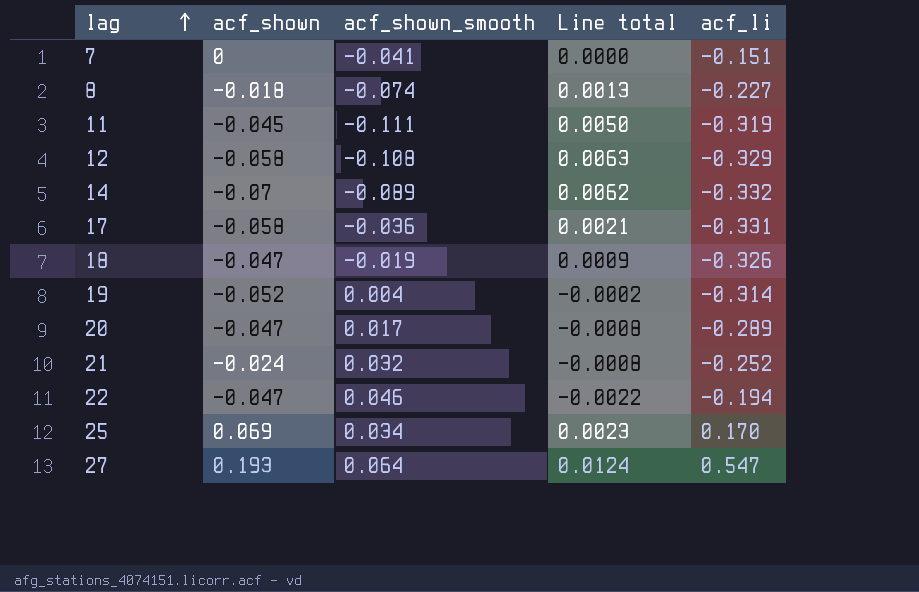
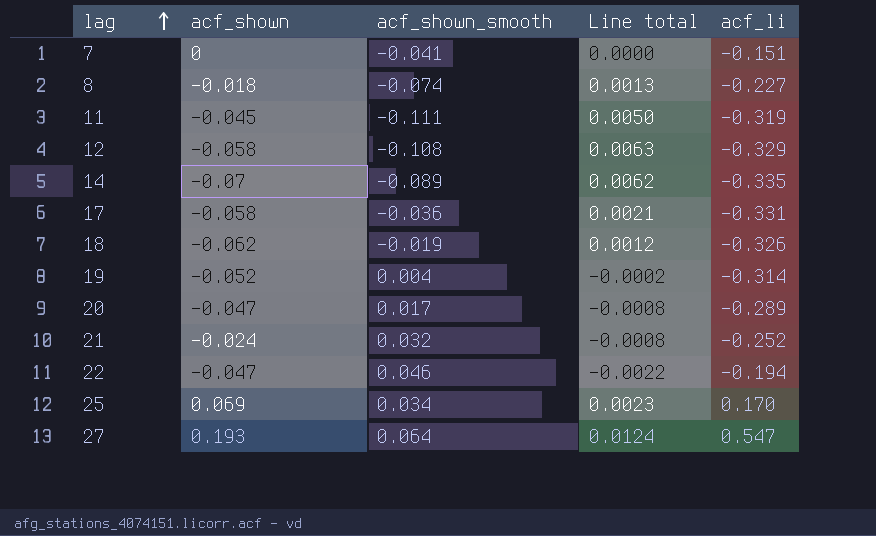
14 | acf_li: -0.332 -> -0.335
18 | acf_shown: -0.047 -> -0.062
18 | Line total: 0.0009 -> 0.0012

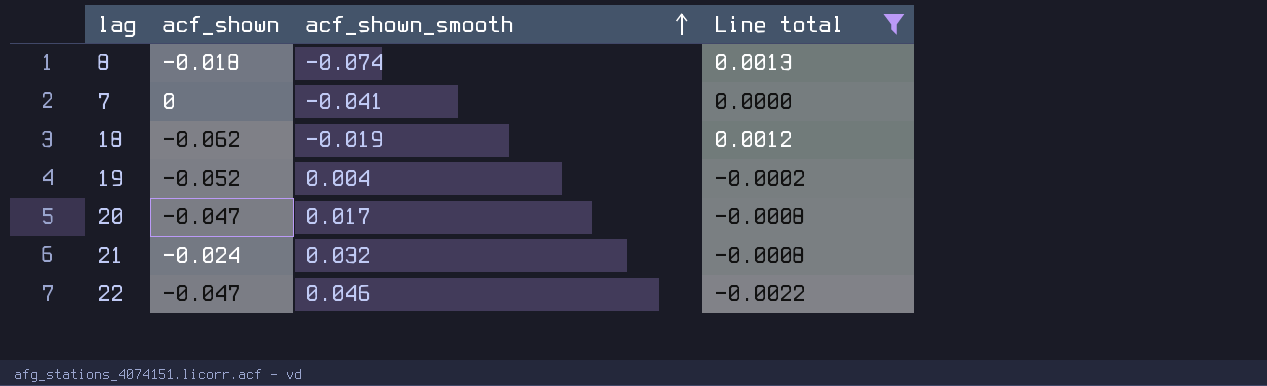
filter: none -> Line total <= 0.0013
row order: lag ascending -> acf_shown_smooth ascending
column acf_li | position: 5 -> none

